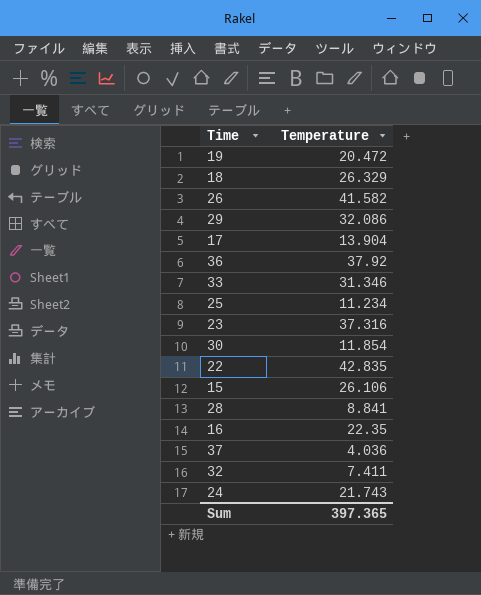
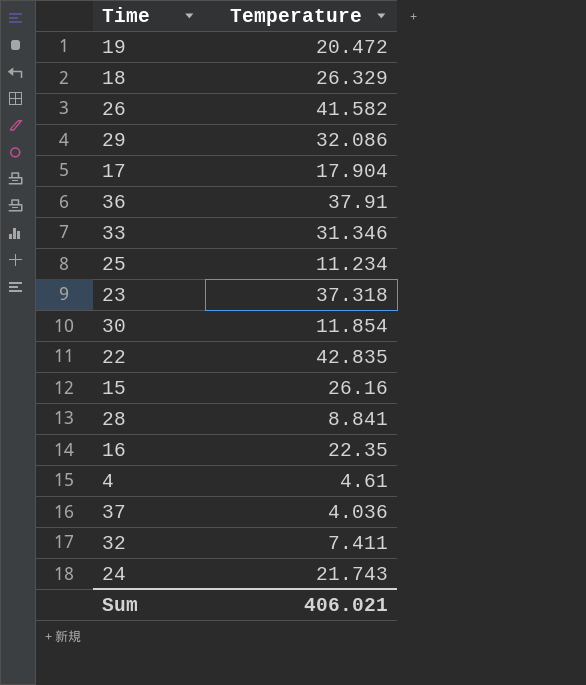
17 | Temperature: 13.904 -> 17.904
36 | Temperature: 37.92 -> 37.91
23 | Temperature: 37.316 -> 37.318
15 | Temperature: 26.106 -> 26.16
row 4: none -> 4.61
Sum | Temperature: 397.365 -> 406.021

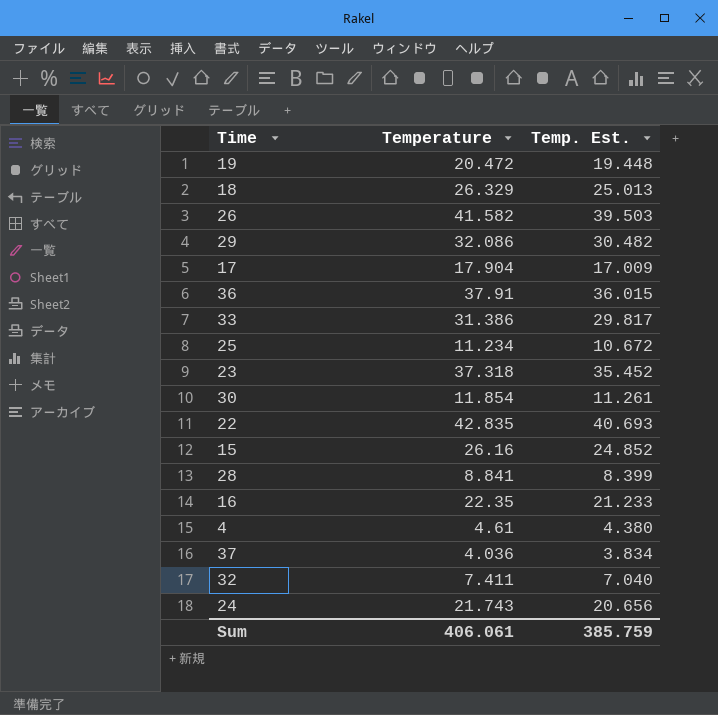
column Temp. Est. | formula: none -> [Temperature] * 0.95
33 | Temperature: 31.346 -> 31.386
Sum | Temperature: 406.021 -> 406.061

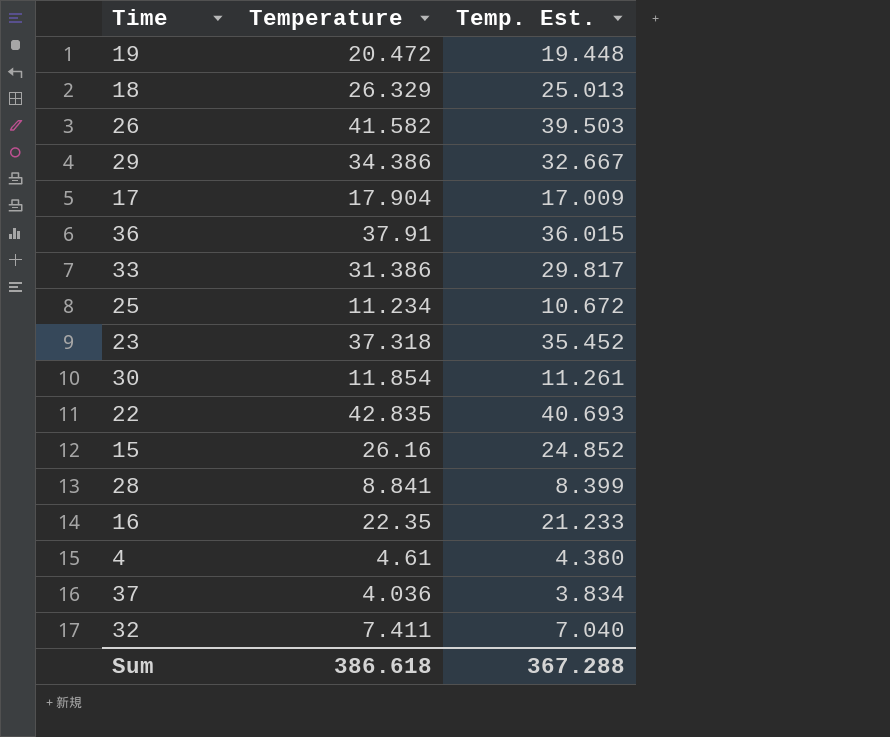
row 24: 21.743 | 20.656 -> none
29 | Temperature: 32.086 -> 34.386
29 | Temp. Est.: 30.482 -> 32.667
Sum | Temperature: 406.061 -> 386.618
Sum | Temp. Est.: 385.759 -> 367.288

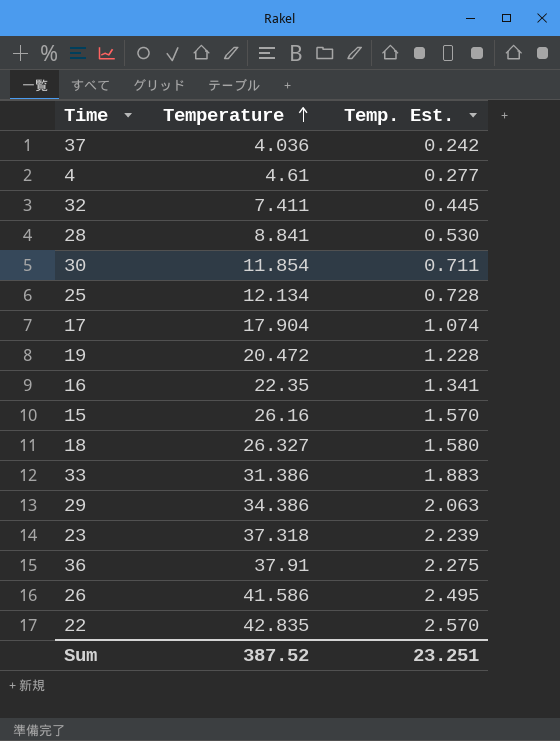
row order: none -> Temperature ascending
column Temp. Est. | formula: [Temperature] * 0.95 -> [Temperature] * 0.06
25 | Temperature: 11.234 -> 12.134
18 | Temperature: 26.329 -> 26.327
26 | Temperature: 41.582 -> 41.586
Sum | Temperature: 386.618 -> 387.52
Sum | Temp. Est.: 367.288 -> 23.251

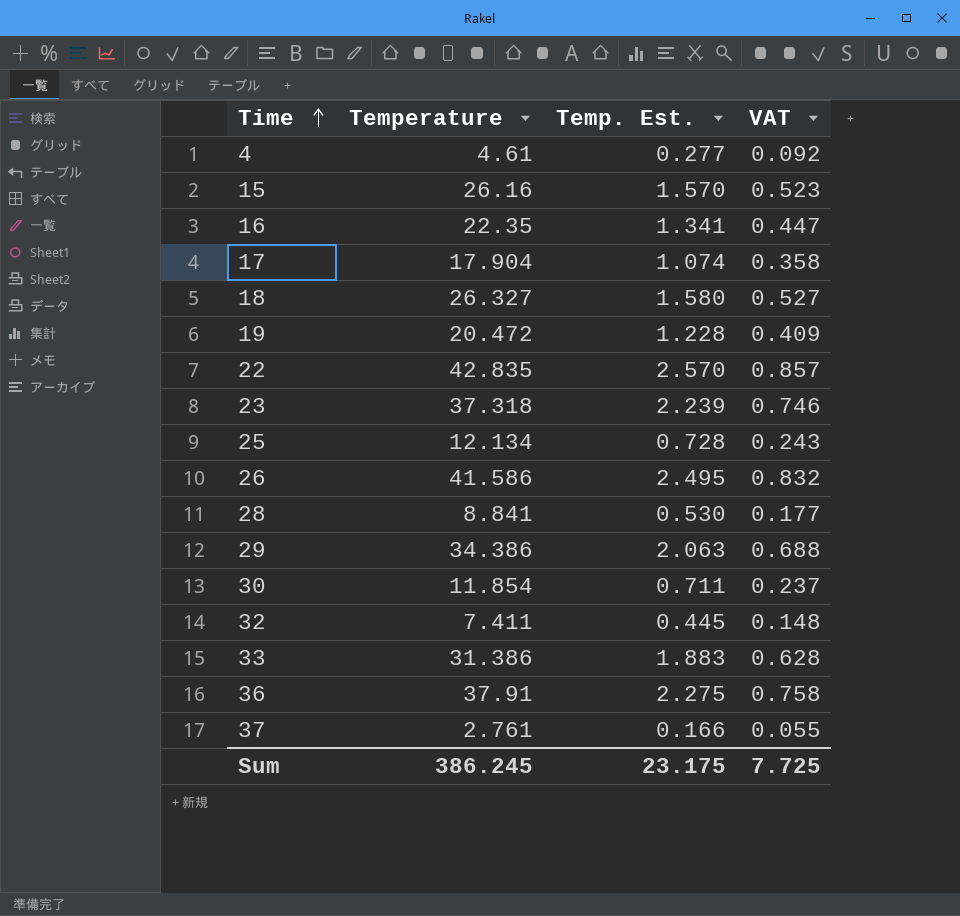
row order: Temperature ascending -> Time ascending
column VAT | formula: none -> [Temperature] * 0.02
37 | Temperature: 4.036 -> 2.761
37 | Temp. Est.: 0.242 -> 0.166
Sum | Temperature: 387.52 -> 386.245
Sum | Temp. Est.: 23.251 -> 23.175

